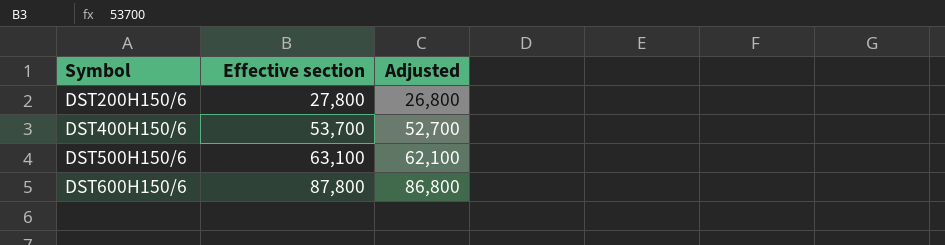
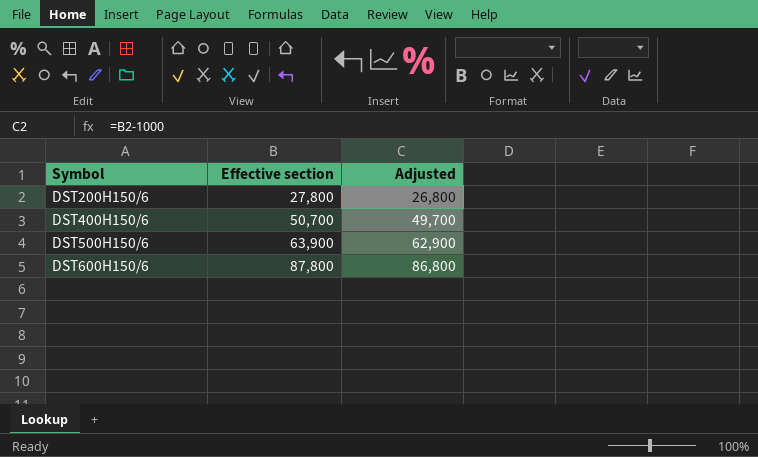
DST400H150/6 | Effective section: 53,700 -> 50,700
DST400H150/6 | Adjusted: 52,700 -> 49,700
DST500H150/6 | Effective section: 63,100 -> 63,900
DST500H150/6 | Adjusted: 62,100 -> 62,900

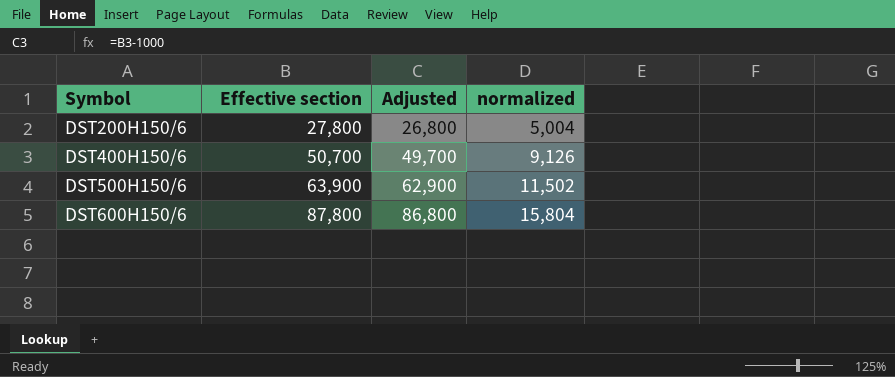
column normalized | formula: none -> [Effective section] * 0.18

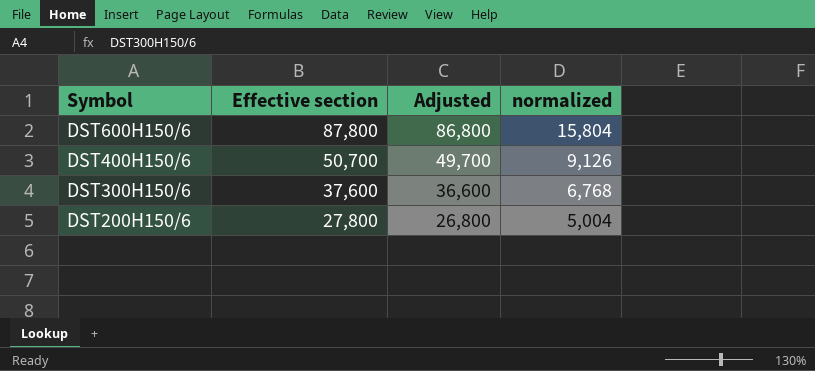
row order: Symbol ascending -> Symbol descending
row DST500H150/6: 63,900 | 62,900 | 11,502 -> none
row DST300H150/6: none -> 37,600 | 36,600 | 6,768

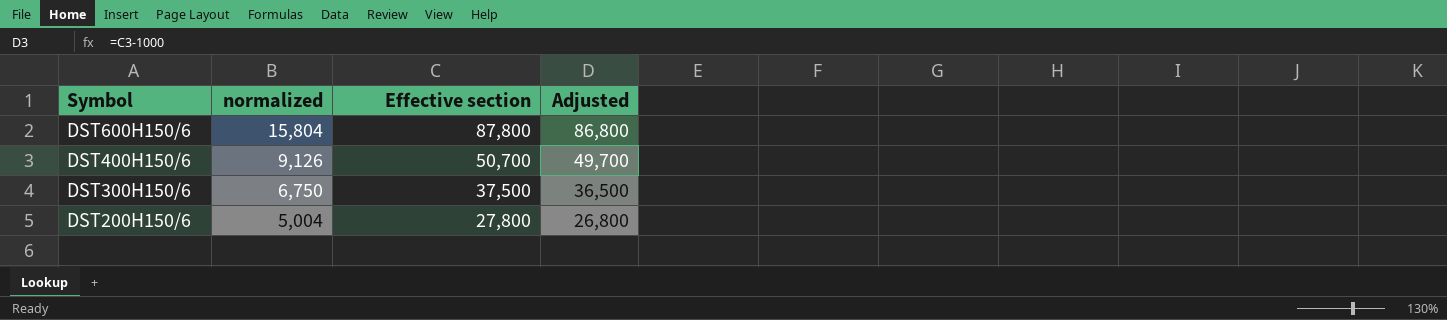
column normalized | position: 4 -> 2
DST300H150/6 | normalized: 6,768 -> 6,750
DST300H150/6 | Effective section: 37,600 -> 37,500
DST300H150/6 | Adjusted: 36,600 -> 36,500

